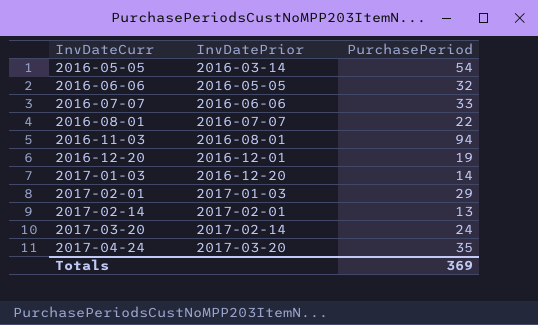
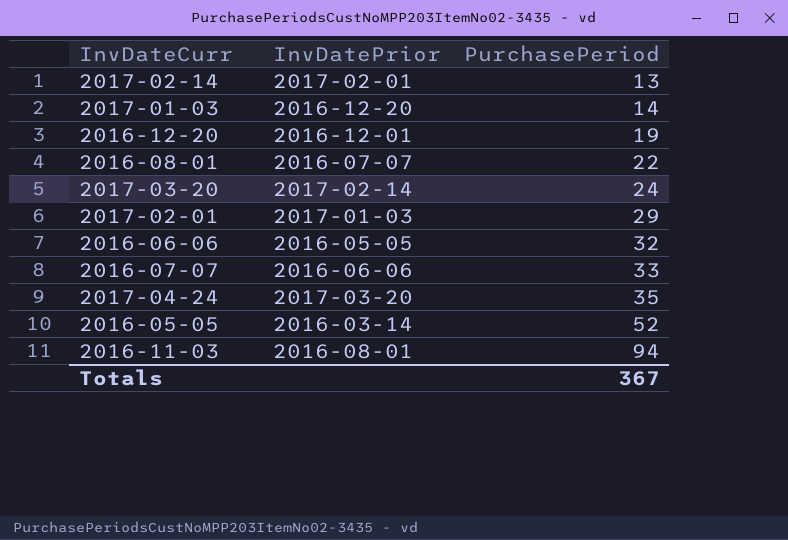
row order: InvDateCurr ascending -> PurchasePeriod ascending
2016-05-05 | PurchasePeriod: 54 -> 52
Totals | PurchasePeriod: 369 -> 367

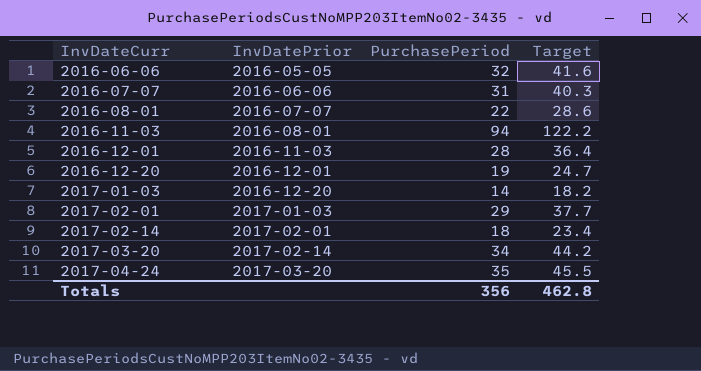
row order: PurchasePeriod ascending -> InvDateCurr ascending
column Target | formula: none -> [PurchasePeriod] * 1.3
row 2016-05-05: 2016-03-14 | 52 -> none
2016-07-07 | PurchasePeriod: 33 -> 31
row 2016-12-01: none -> 2016-11-03 | 28 | 36.4
2017-02-14 | PurchasePeriod: 13 -> 18
2017-03-20 | PurchasePeriod: 24 -> 34
Totals | PurchasePeriod: 367 -> 356

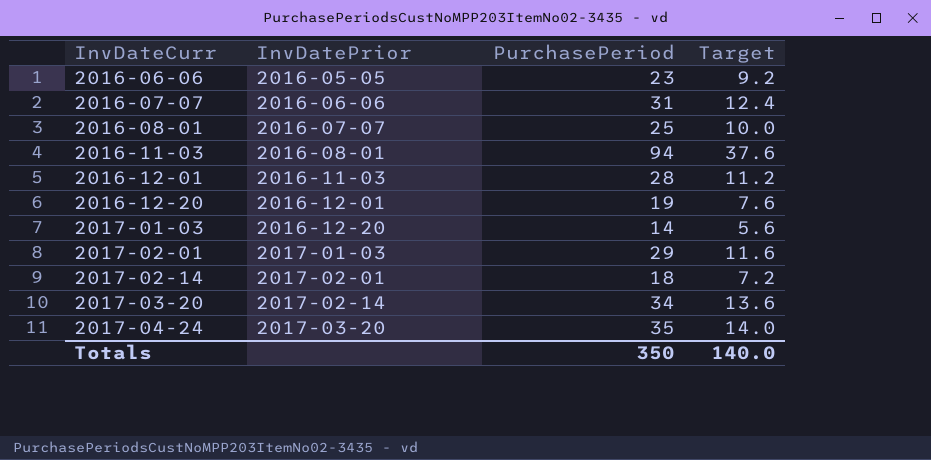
column Target | formula: [PurchasePeriod] * 1.3 -> [PurchasePeriod] * 0.4
2016-06-06 | PurchasePeriod: 32 -> 23
2016-08-01 | PurchasePeriod: 22 -> 25
Totals | PurchasePeriod: 356 -> 350
Totals | Target: 462.8 -> 140.0

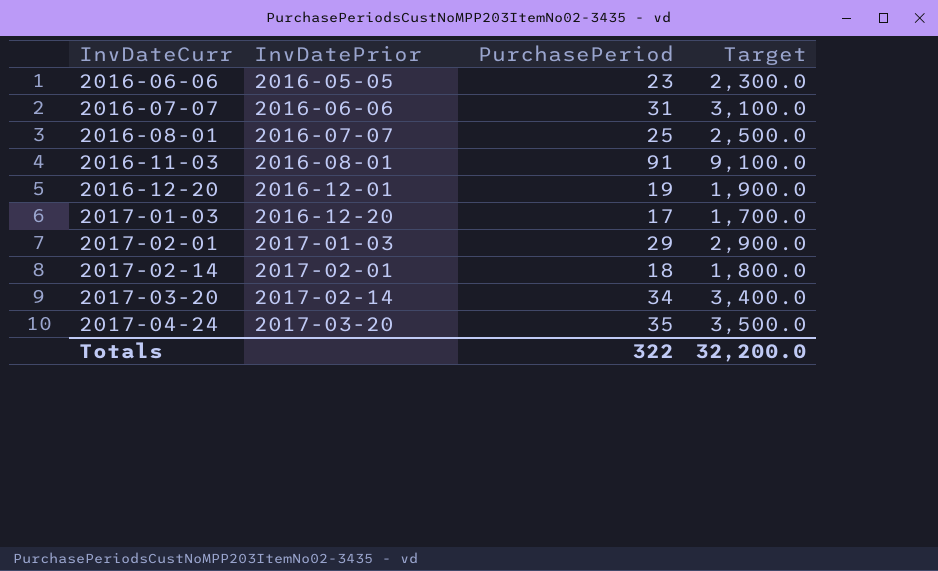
column Target | formula: [PurchasePeriod] * 0.4 -> [PurchasePeriod] * 100
row 2016-12-01: 2016-11-03 | 28 | 11.2 -> none
2016-11-03 | PurchasePeriod: 94 -> 91
2017-01-03 | PurchasePeriod: 14 -> 17
Totals | PurchasePeriod: 350 -> 322
Totals | Target: 140.0 -> 32,200.0

